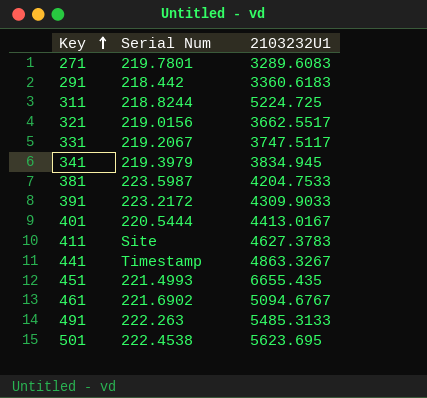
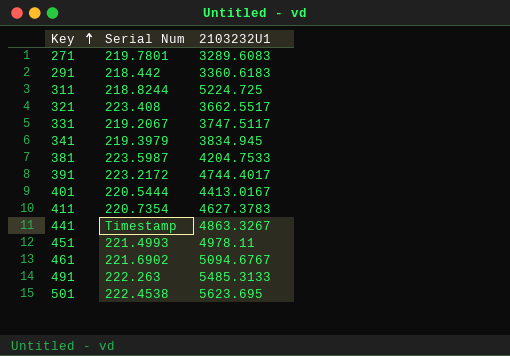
321 | Serial Num: 219.0156 -> 223.408
391 | 2103232U1: 4309.9033 -> 4744.4017
411 | Serial Num: Site -> 220.7354
451 | 2103232U1: 6655.435 -> 4978.11

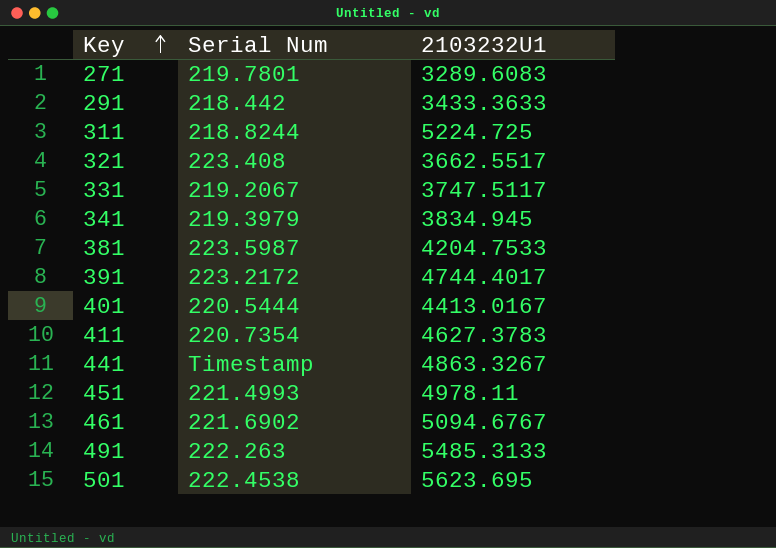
291 | 2103232U1: 3360.6183 -> 3433.3633

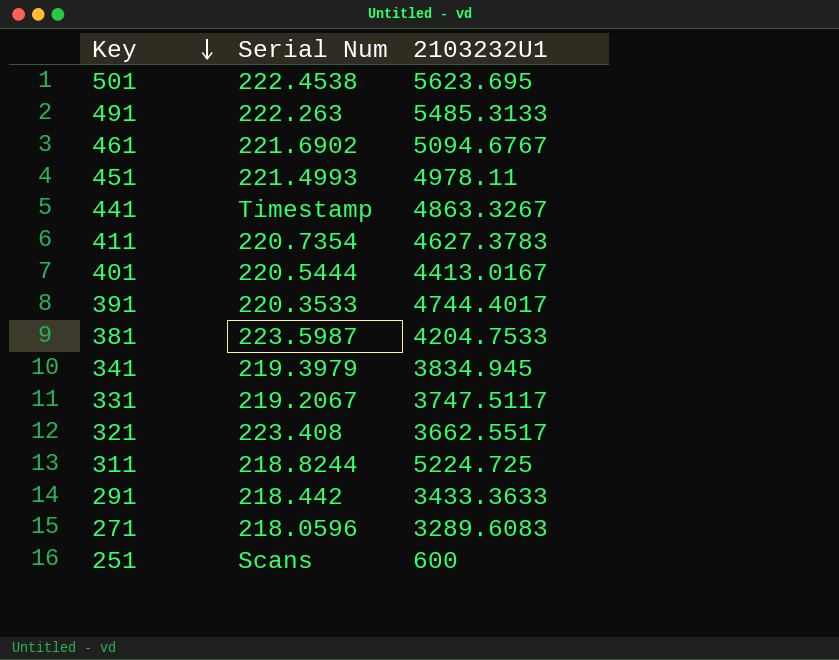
row order: Key ascending -> Key descending
391 | Serial Num: 223.2172 -> 220.3533
271 | Serial Num: 219.7801 -> 218.0596
row 251: none -> Scans | 600

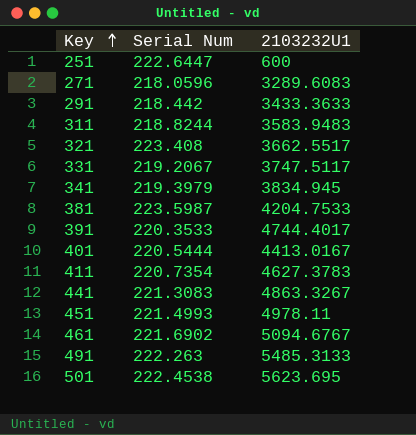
row order: Key descending -> Key ascending
251 | Serial Num: Scans -> 222.6447
311 | 2103232U1: 5224.725 -> 3583.9483
441 | Serial Num: Timestamp -> 221.3083

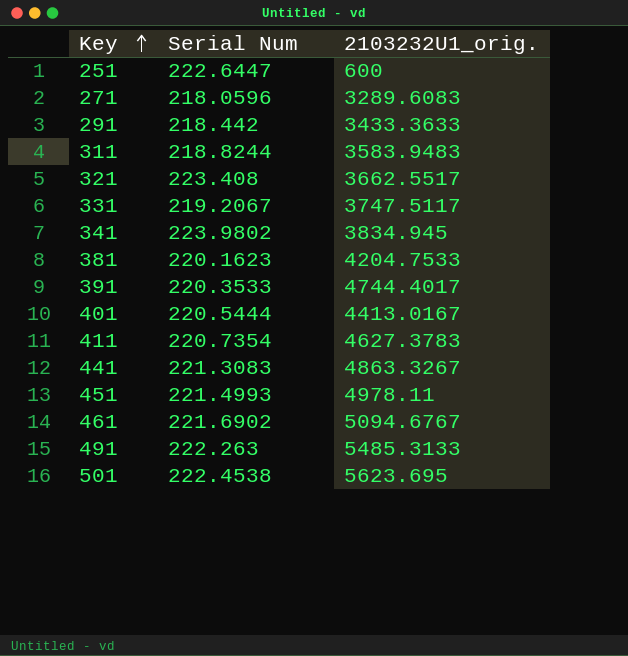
column name: 2103232U1 -> 2103232U1_orig.
341 | Serial Num: 219.3979 -> 223.9802
381 | Serial Num: 223.5987 -> 220.1623

